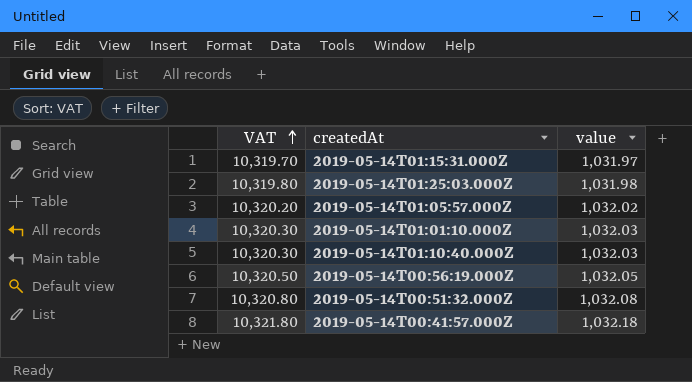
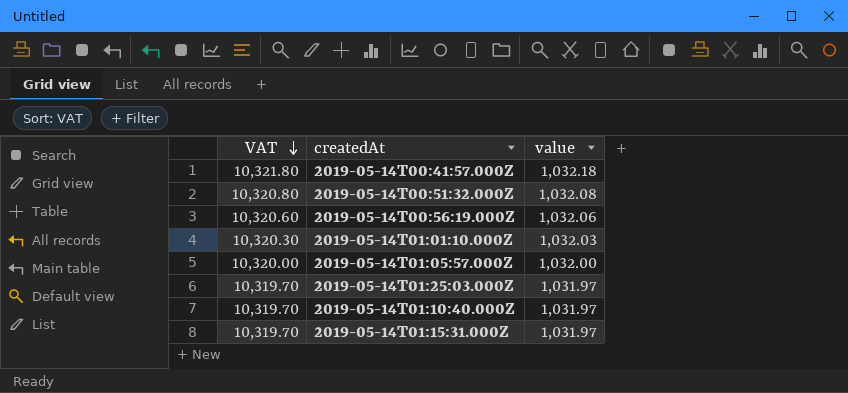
row order: VAT ascending -> VAT descending
2019-05-14T00:56:19.000Z | VAT: 10,320.50 -> 10,320.60
2019-05-14T00:56:19.000Z | value: 1,032.05 -> 1,032.06
2019-05-14T01:05:57.000Z | VAT: 10,320.20 -> 10,320.00
2019-05-14T01:05:57.000Z | value: 1,032.02 -> 1,032.00
2019-05-14T01:25:03.000Z | VAT: 10,319.80 -> 10,319.70
2019-05-14T01:25:03.000Z | value: 1,031.98 -> 1,031.97
2019-05-14T01:10:40.000Z | VAT: 10,320.30 -> 10,319.70
2019-05-14T01:10:40.000Z | value: 1,032.03 -> 1,031.97

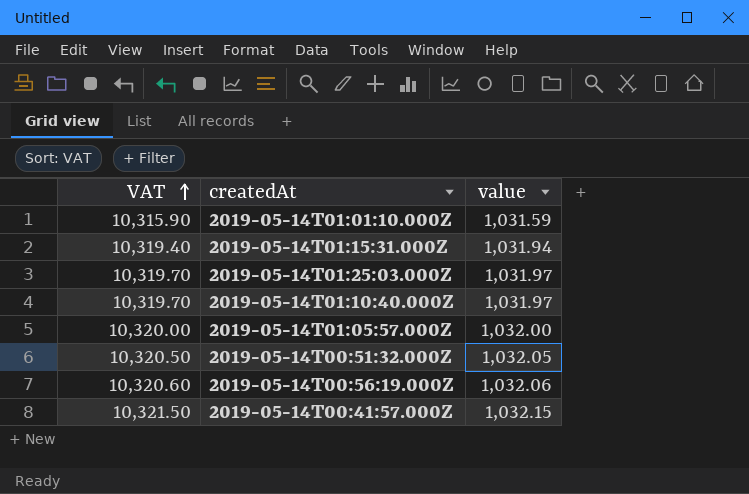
row order: VAT descending -> VAT ascending
2019-05-14T01:01:10.000Z | VAT: 10,320.30 -> 10,315.90
2019-05-14T01:01:10.000Z | value: 1,032.03 -> 1,031.59
2019-05-14T01:15:31.000Z | VAT: 10,319.70 -> 10,319.40
2019-05-14T01:15:31.000Z | value: 1,031.97 -> 1,031.94
2019-05-14T00:51:32.000Z | VAT: 10,320.80 -> 10,320.50
2019-05-14T00:51:32.000Z | value: 1,032.08 -> 1,032.05
2019-05-14T00:41:57.000Z | VAT: 10,321.80 -> 10,321.50
2019-05-14T00:41:57.000Z | value: 1,032.18 -> 1,032.15

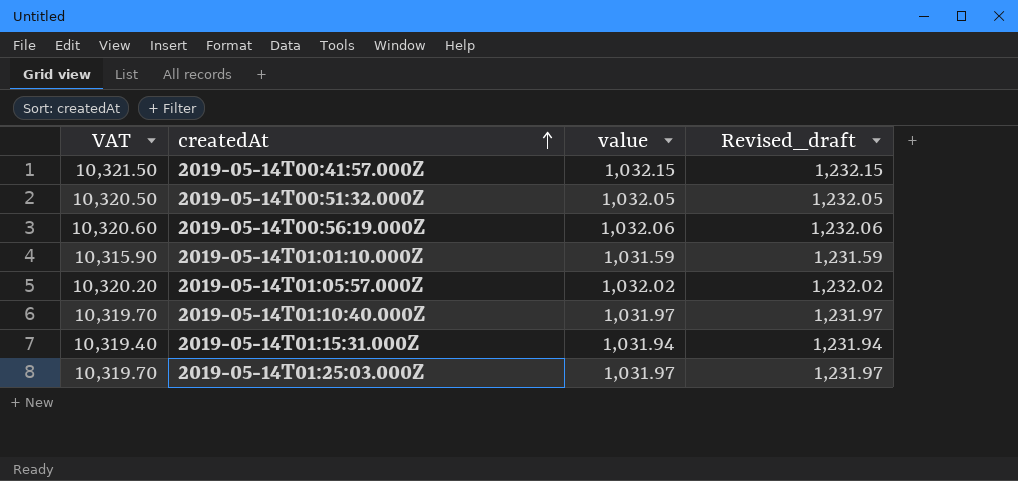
row order: VAT ascending -> createdAt ascending
column Revised_draft | formula: none -> [value] + 200
2019-05-14T01:05:57.000Z | VAT: 10,320.00 -> 10,320.20
2019-05-14T01:05:57.000Z | value: 1,032.00 -> 1,032.02

